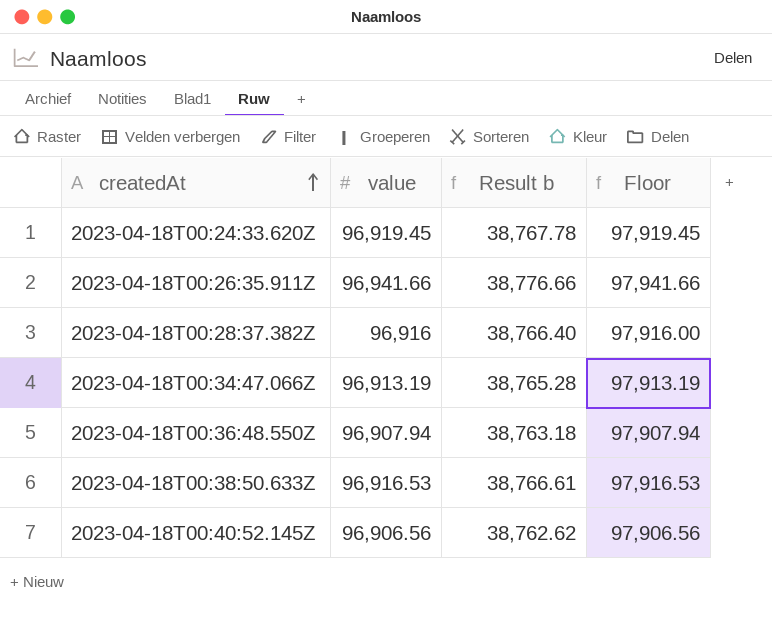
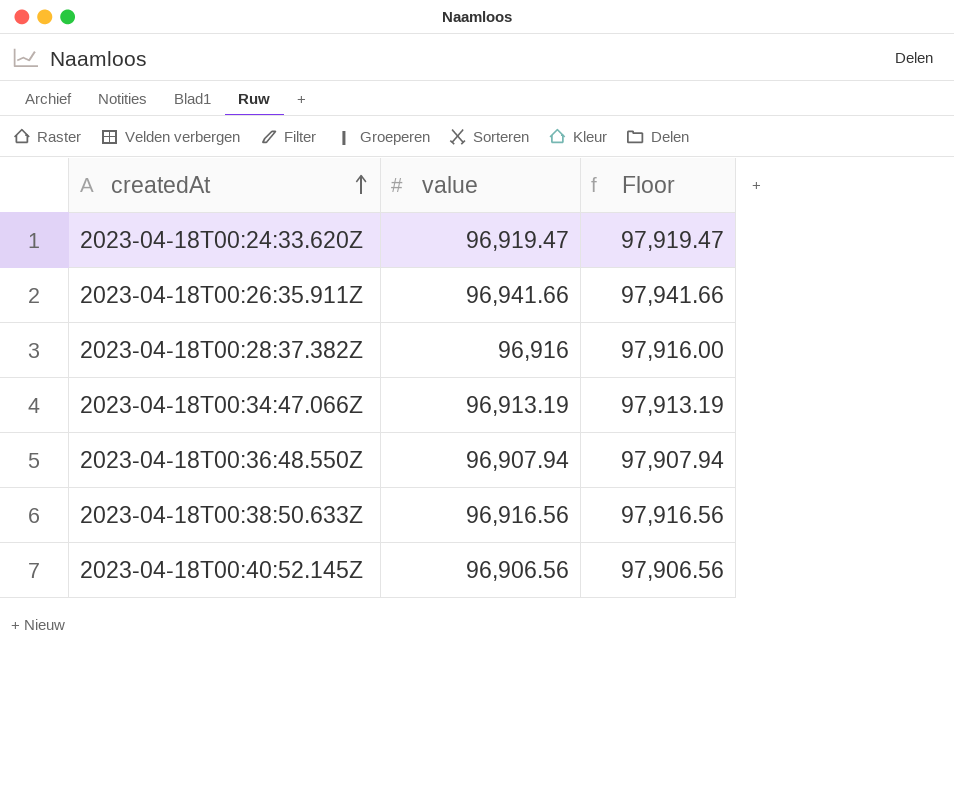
column Result b | formula: [value] * 0.4 -> none
2023-04-18T00:24:33.620Z | value: 96,919.45 -> 96,919.47
2023-04-18T00:24:33.620Z | Floor: 97,919.45 -> 97,919.47
2023-04-18T00:38:50.633Z | value: 96,916.53 -> 96,916.56
2023-04-18T00:38:50.633Z | Floor: 97,916.53 -> 97,916.56

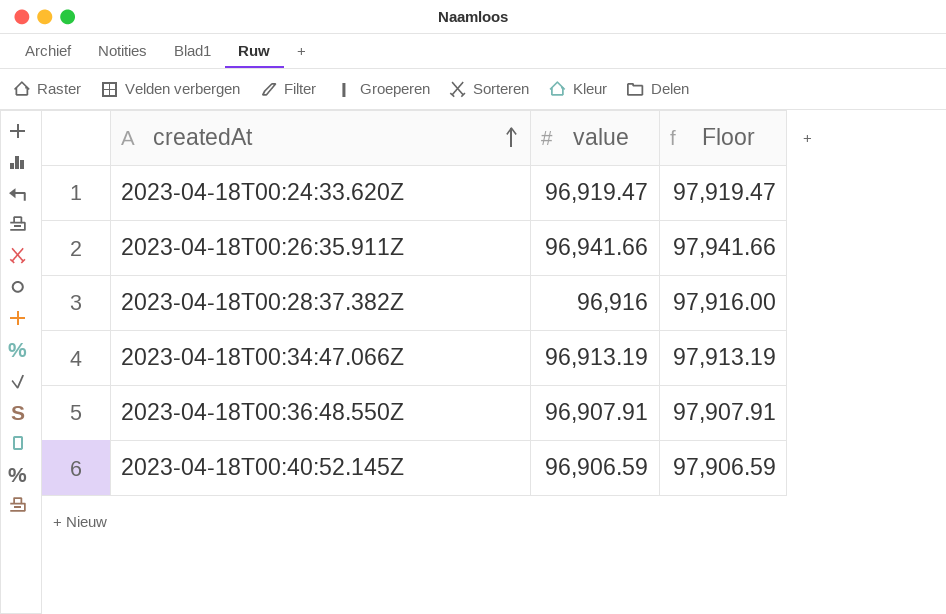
row 2023-04-18T00:38:50.633Z: 96,916.56 | 97,916.56 -> none
2023-04-18T00:36:48.550Z | value: 96,907.94 -> 96,907.91
2023-04-18T00:36:48.550Z | Floor: 97,907.94 -> 97,907.91
2023-04-18T00:40:52.145Z | value: 96,906.56 -> 96,906.59
2023-04-18T00:40:52.145Z | Floor: 97,906.56 -> 97,906.59

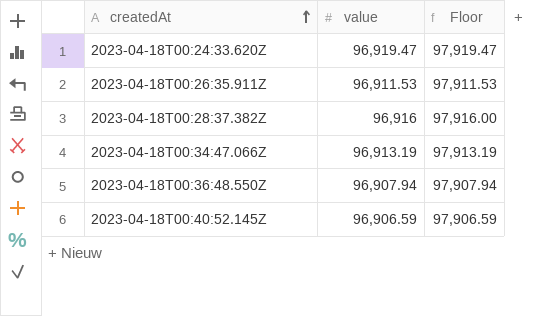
2023-04-18T00:26:35.911Z | value: 96,941.66 -> 96,911.53
2023-04-18T00:26:35.911Z | Floor: 97,941.66 -> 97,911.53
2023-04-18T00:36:48.550Z | value: 96,907.91 -> 96,907.94
2023-04-18T00:36:48.550Z | Floor: 97,907.91 -> 97,907.94

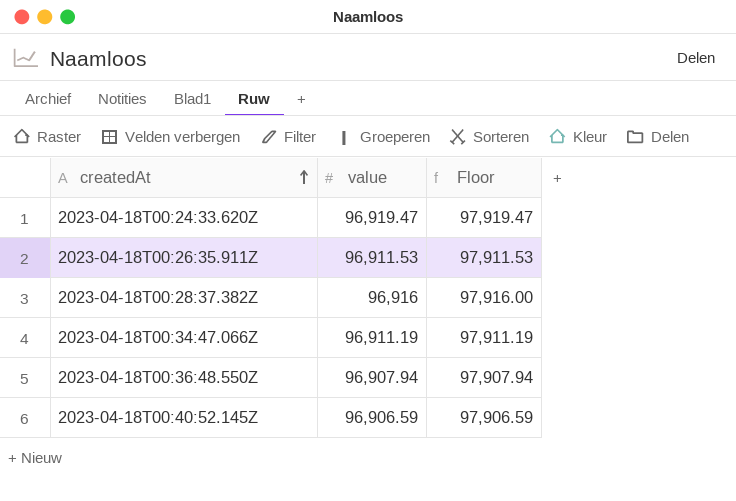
2023-04-18T00:34:47.066Z | value: 96,913.19 -> 96,911.19
2023-04-18T00:34:47.066Z | Floor: 97,913.19 -> 97,911.19

